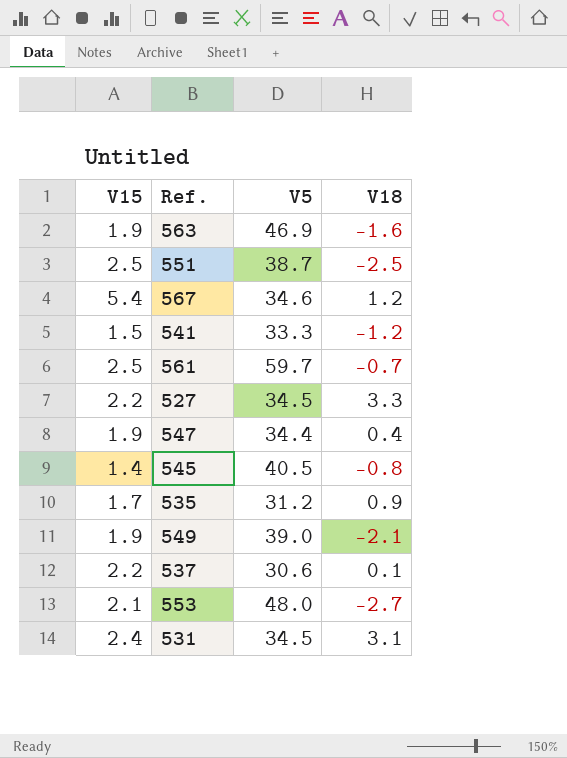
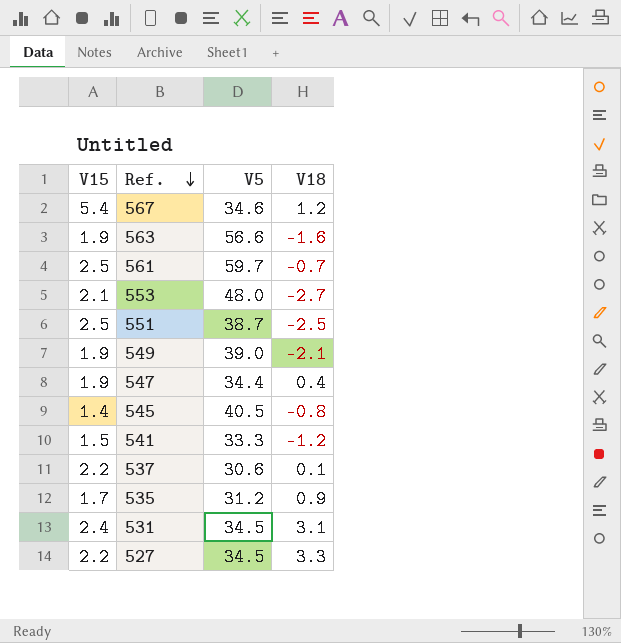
row order: none -> Ref. descending
563 | V5: 46.9 -> 56.6

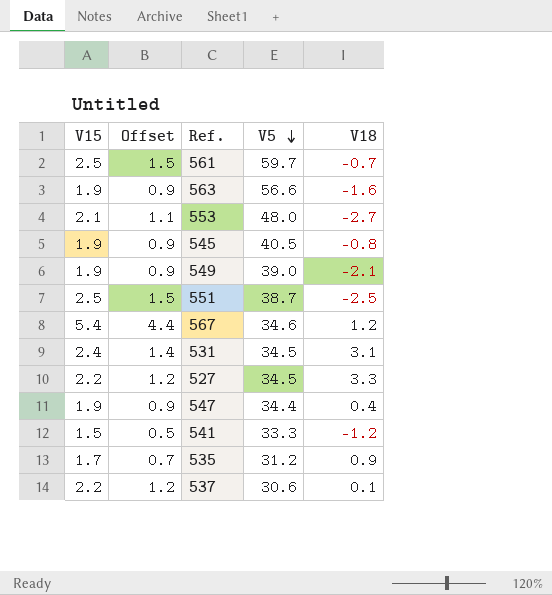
row order: Ref. descending -> V5 descending
column Offset | formula: none -> [V15] - 1
545 | V15: 1.4 -> 1.9

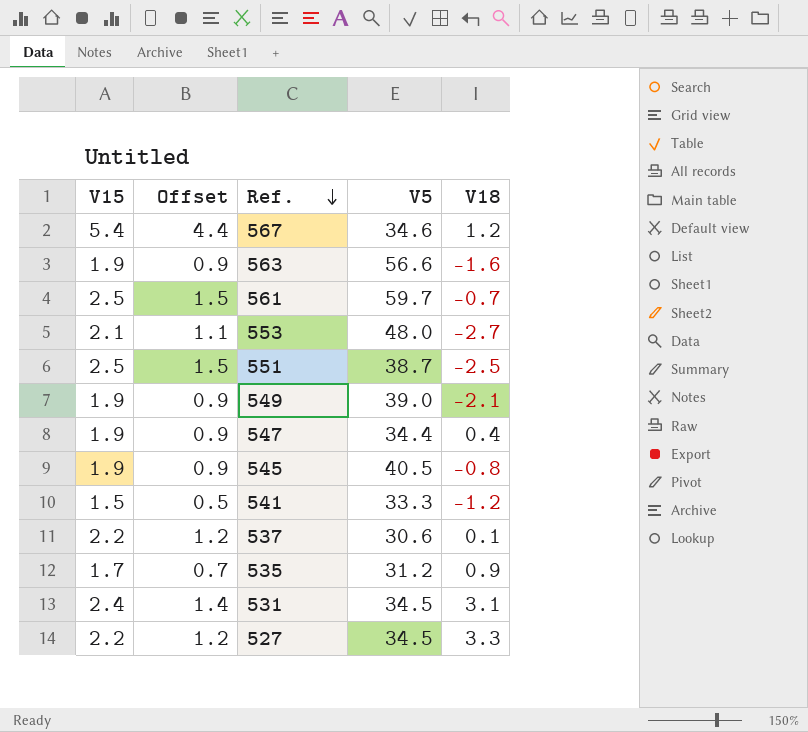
row order: V5 descending -> Ref. descending

